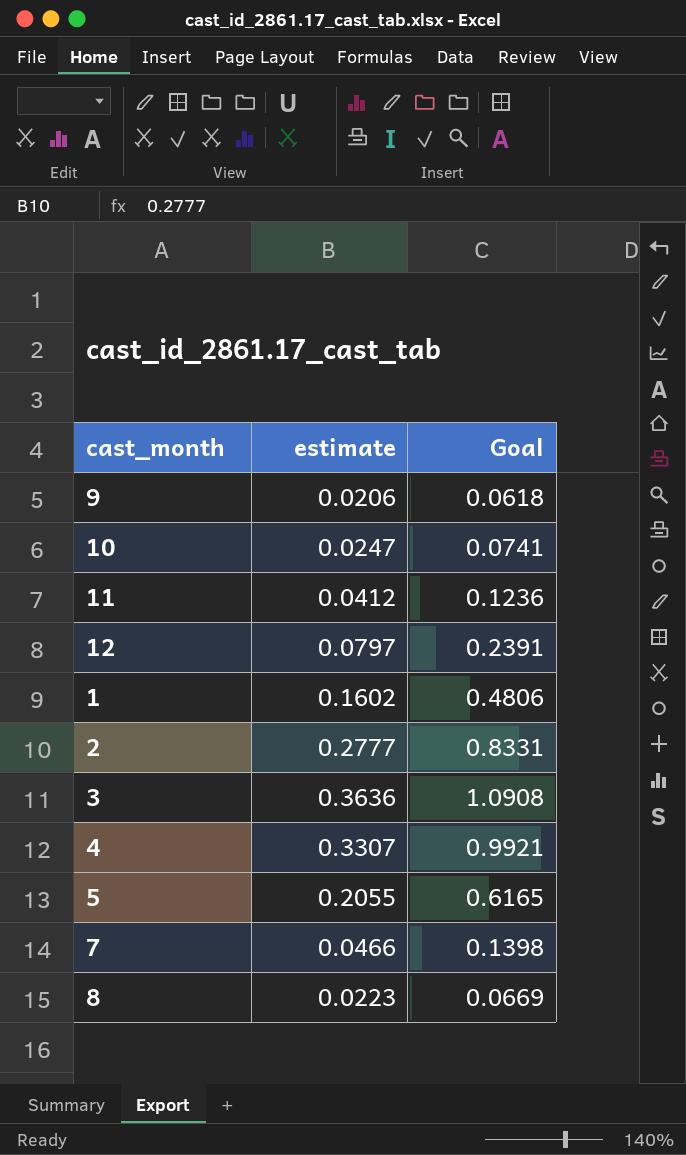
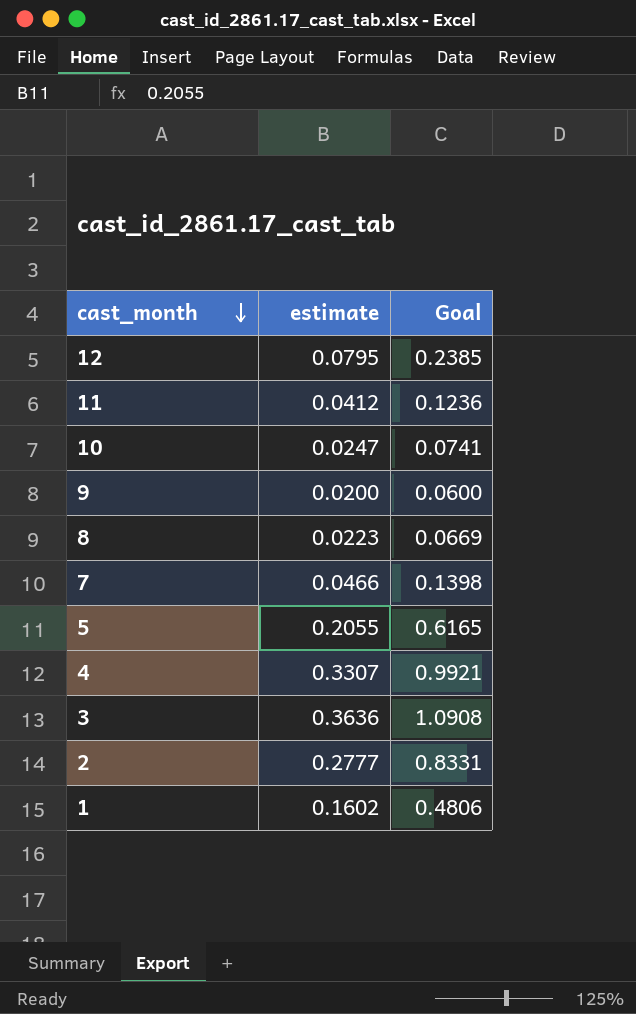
row order: none -> cast_month descending
12 | estimate: 0.0797 -> 0.0795
12 | Goal: 0.2391 -> 0.2385
9 | estimate: 0.0206 -> 0.0200
9 | Goal: 0.0618 -> 0.0600

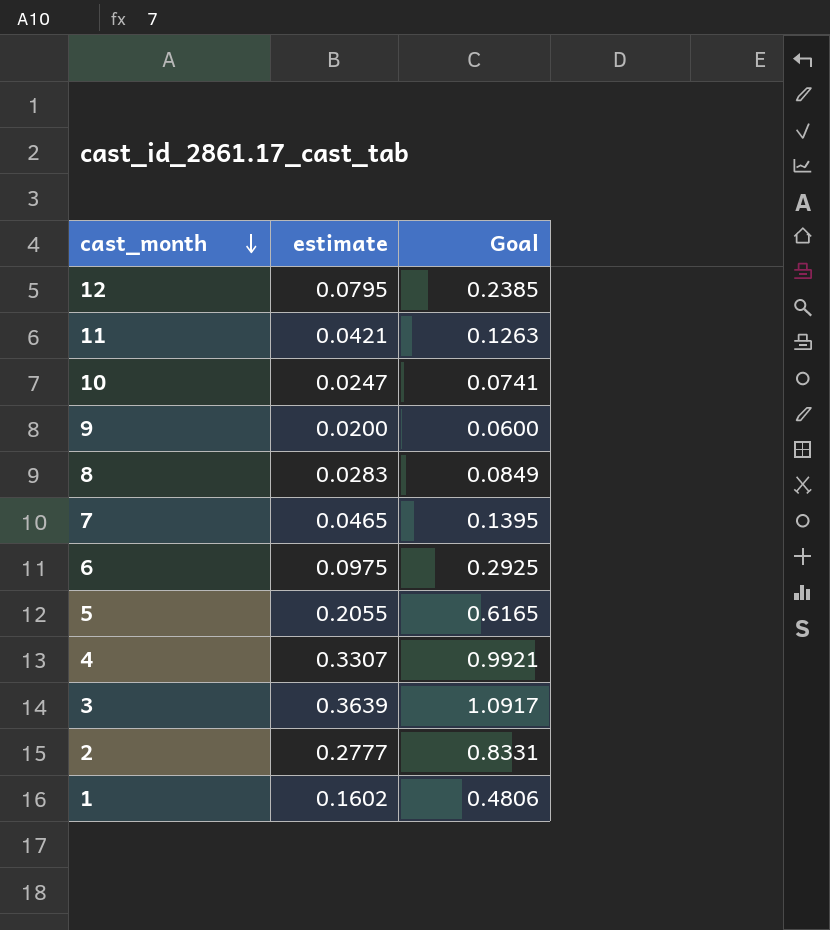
11 | estimate: 0.0412 -> 0.0421
11 | Goal: 0.1236 -> 0.1263
8 | estimate: 0.0223 -> 0.0283
8 | Goal: 0.0669 -> 0.0849
7 | estimate: 0.0466 -> 0.0465
7 | Goal: 0.1398 -> 0.1395
row 6: none -> 0.0975 | 0.2925
3 | estimate: 0.3636 -> 0.3639
3 | Goal: 1.0908 -> 1.0917

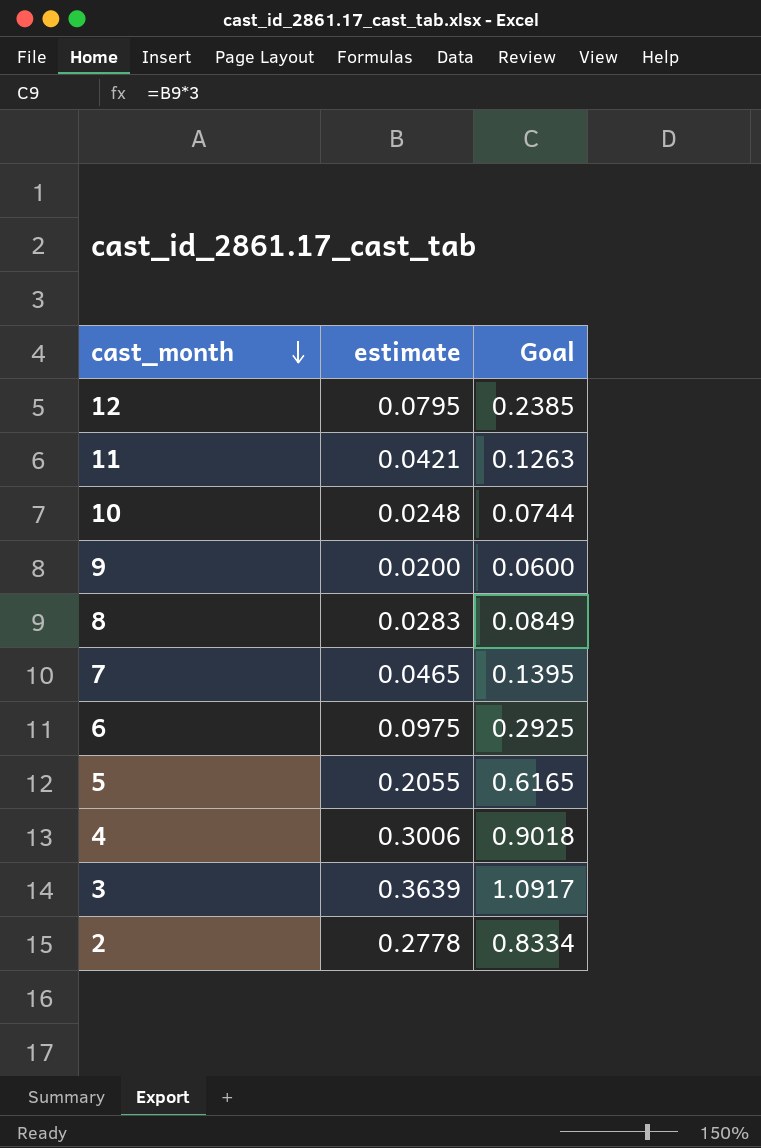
row 1: 0.1602 | 0.4806 -> none
10 | estimate: 0.0247 -> 0.0248
10 | Goal: 0.0741 -> 0.0744
4 | estimate: 0.3307 -> 0.3006
4 | Goal: 0.9921 -> 0.9018
2 | estimate: 0.2777 -> 0.2778
2 | Goal: 0.8331 -> 0.8334

